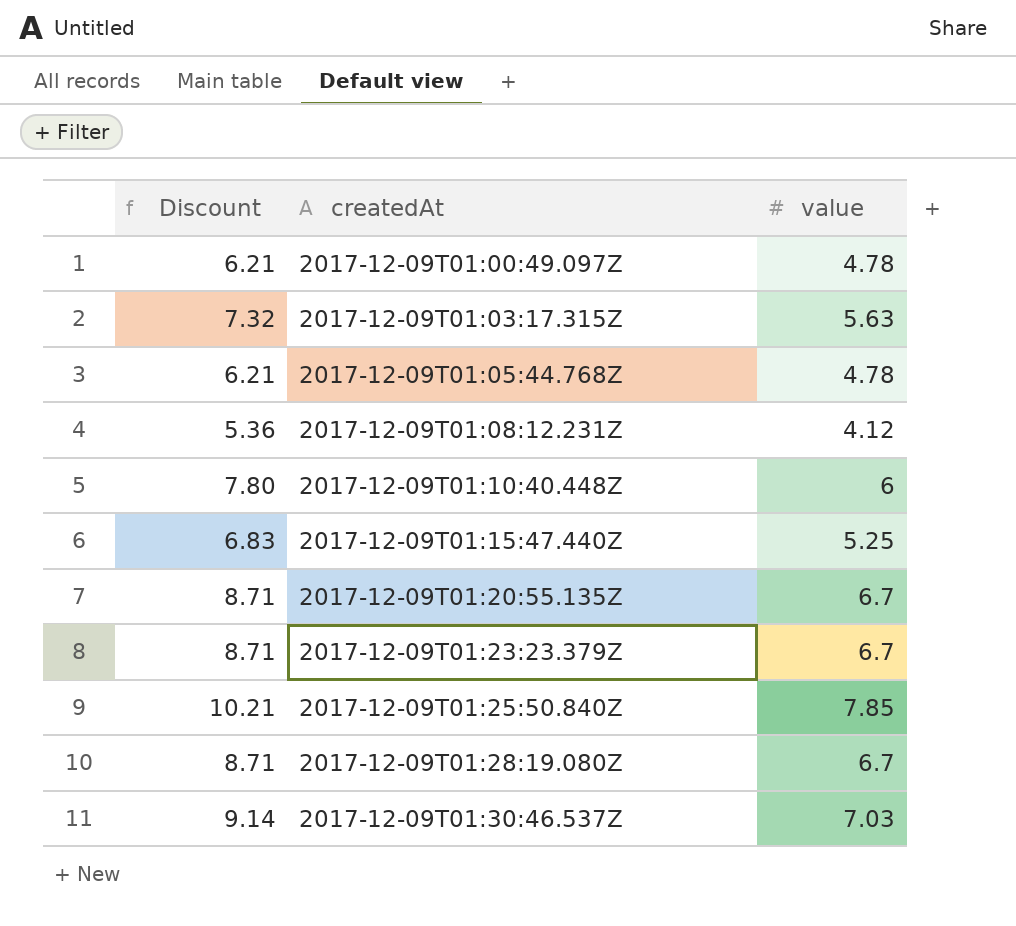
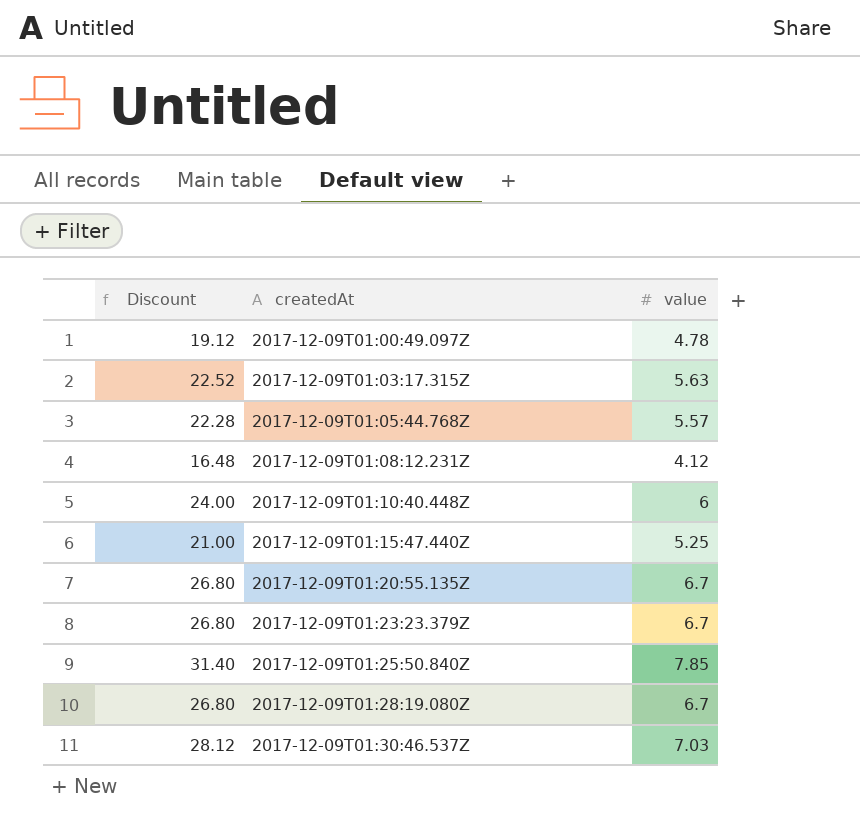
column Discount | formula: [value] * 1.3 -> [value] * 4
2017-12-09T01:05:44.768Z | value: 4.78 -> 5.57

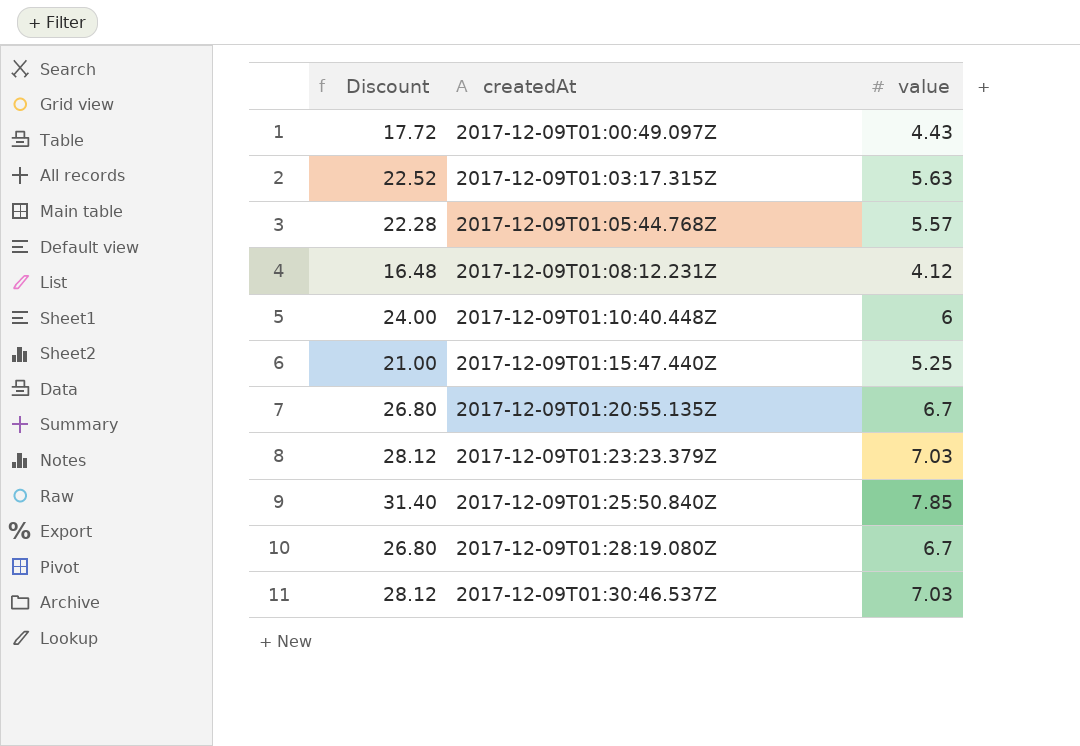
2017-12-09T01:00:49.097Z | Discount: 19.12 -> 17.72
2017-12-09T01:00:49.097Z | value: 4.78 -> 4.43
2017-12-09T01:23:23.379Z | Discount: 26.80 -> 28.12
2017-12-09T01:23:23.379Z | value: 6.7 -> 7.03

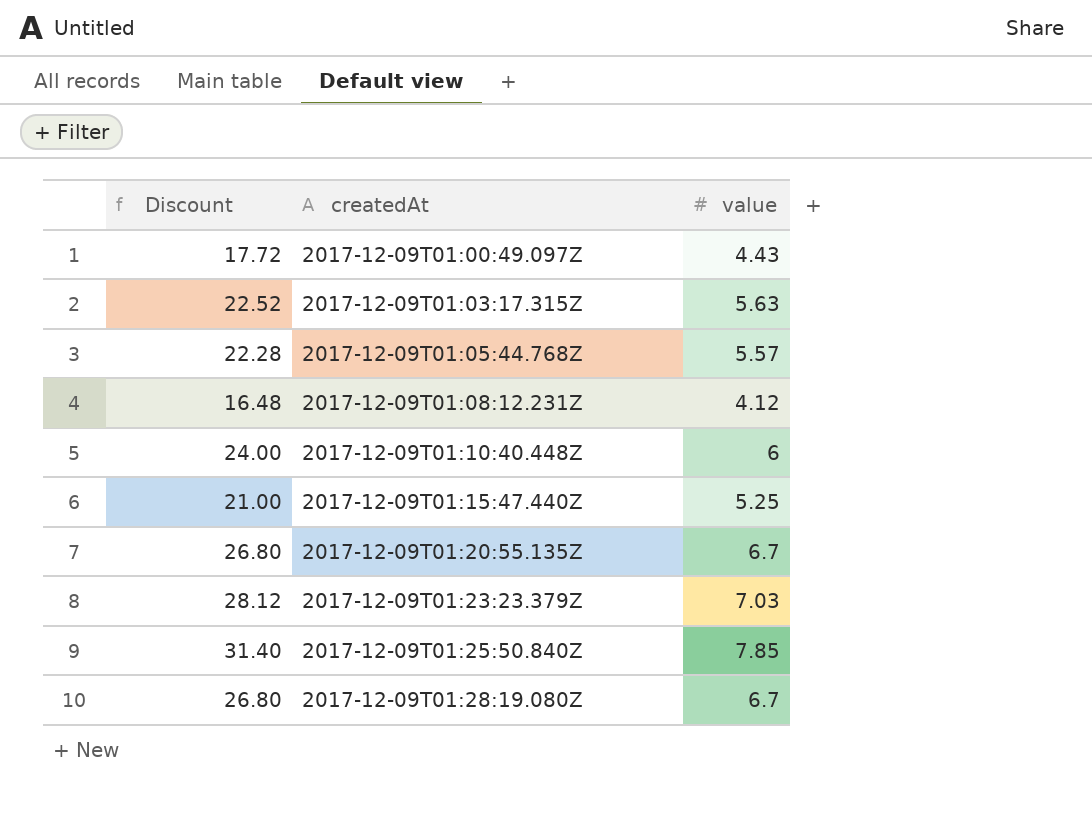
row 2017-12-09T01:30:46.537Z: 28.12 | 7.03 -> none

